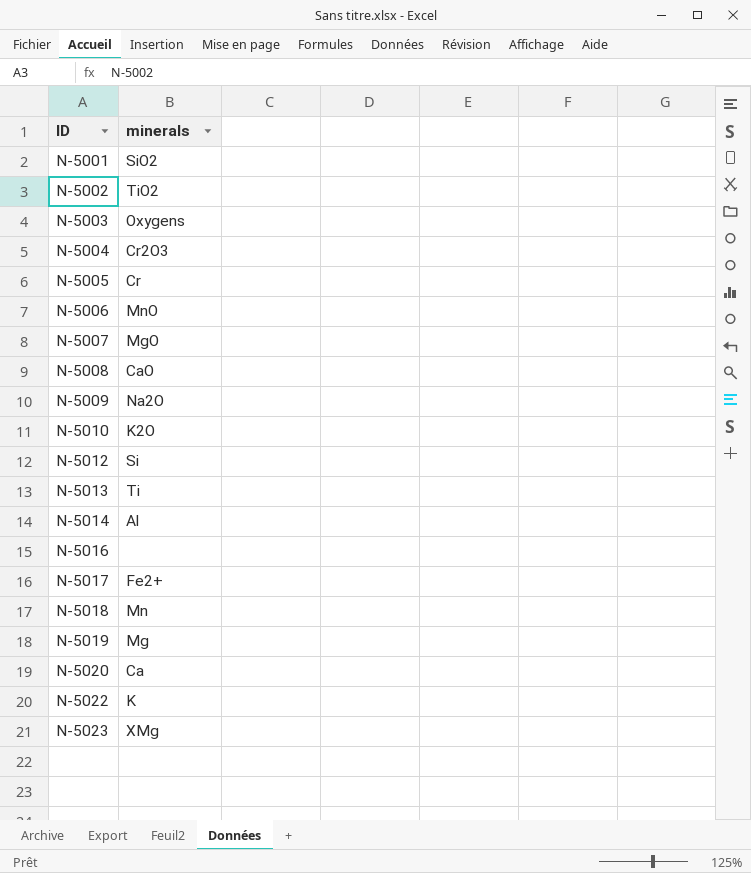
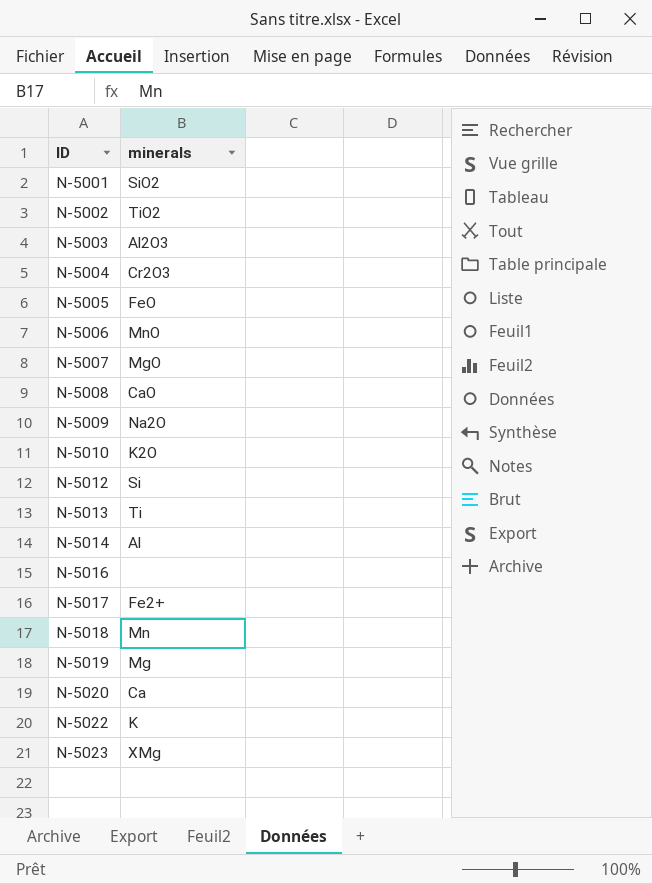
N-5003 | minerals: Oxygens -> Al2O3
N-5005 | minerals: Cr -> FeO

